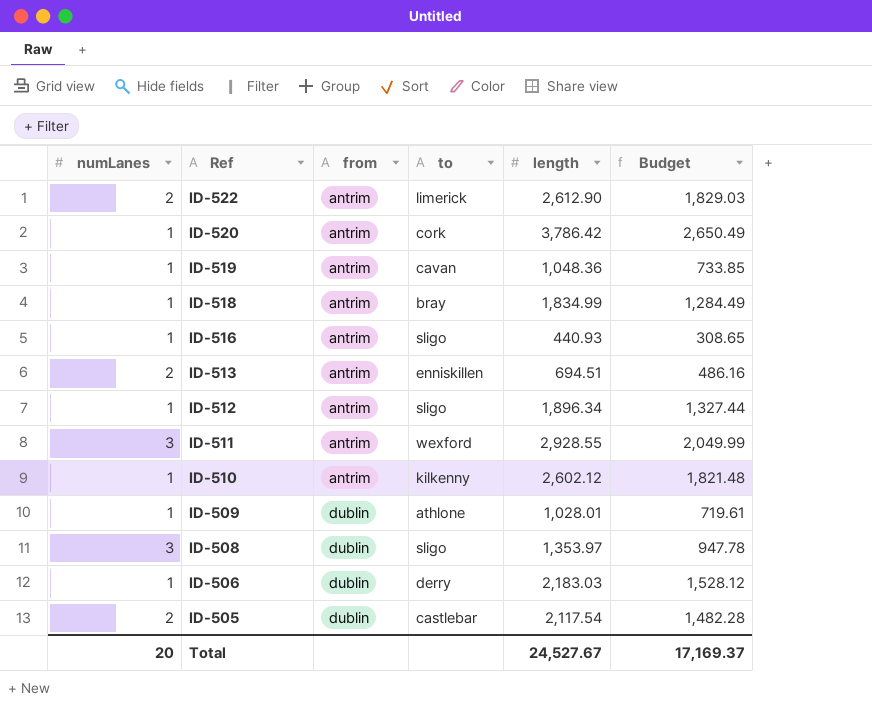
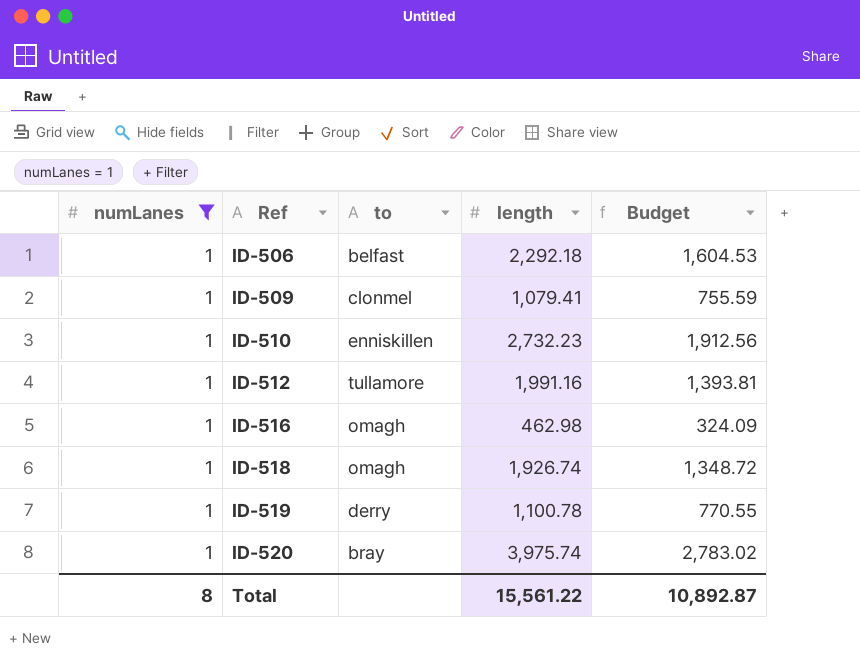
filter: none -> numLanes = 1
row order: Ref descending -> Ref ascending
column from | position: 3 -> none
ID-506 | to: derry -> belfast
ID-506 | length: 2,183.03 -> 2,292.18
ID-506 | Budget: 1,528.12 -> 1,604.53
ID-509 | to: athlone -> clonmel
ID-509 | length: 1,028.01 -> 1,079.41
ID-509 | Budget: 719.61 -> 755.59
ID-510 | to: kilkenny -> enniskillen
ID-510 | length: 2,602.12 -> 2,732.23
ID-510 | Budget: 1,821.48 -> 1,912.56
ID-512 | to: sligo -> tullamore
ID-512 | length: 1,896.34 -> 1,991.16
ID-512 | Budget: 1,327.44 -> 1,393.81
ID-516 | to: sligo -> omagh
ID-516 | length: 440.93 -> 462.98
ID-516 | Budget: 308.65 -> 324.09
ID-518 | to: bray -> omagh
ID-518 | length: 1,834.99 -> 1,926.74
ID-518 | Budget: 1,284.49 -> 1,348.72
ID-519 | to: cavan -> derry
ID-519 | length: 1,048.36 -> 1,100.78
ID-519 | Budget: 733.85 -> 770.55
ID-520 | to: cork -> bray
ID-520 | length: 3,786.42 -> 3,975.74
ID-520 | Budget: 2,650.49 -> 2,783.02
Total | numLanes: 20 -> 8
Total | length: 24,527.67 -> 15,561.22
Total | Budget: 17,169.37 -> 10,892.87

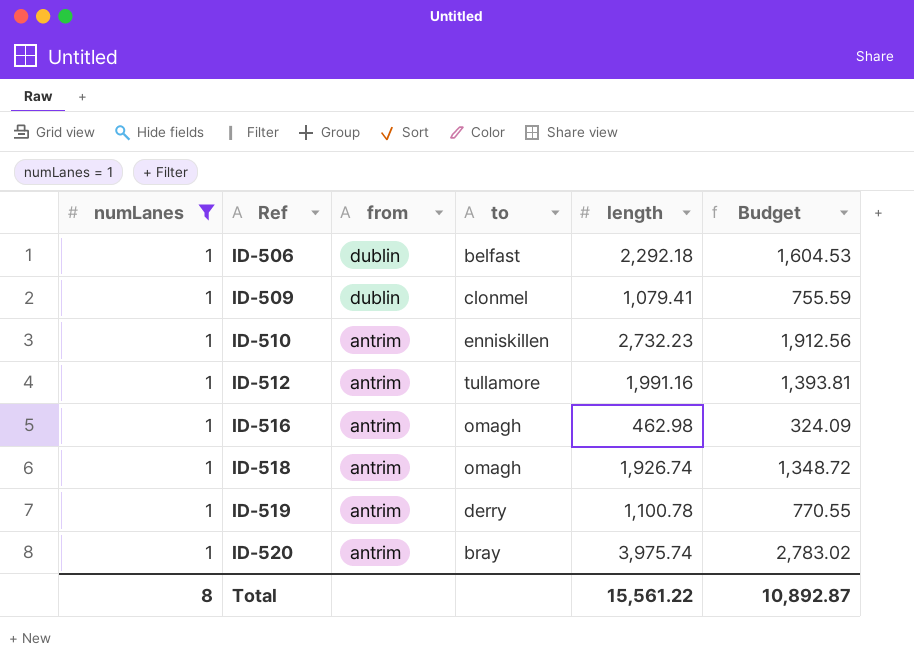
column from | position: none -> 3

